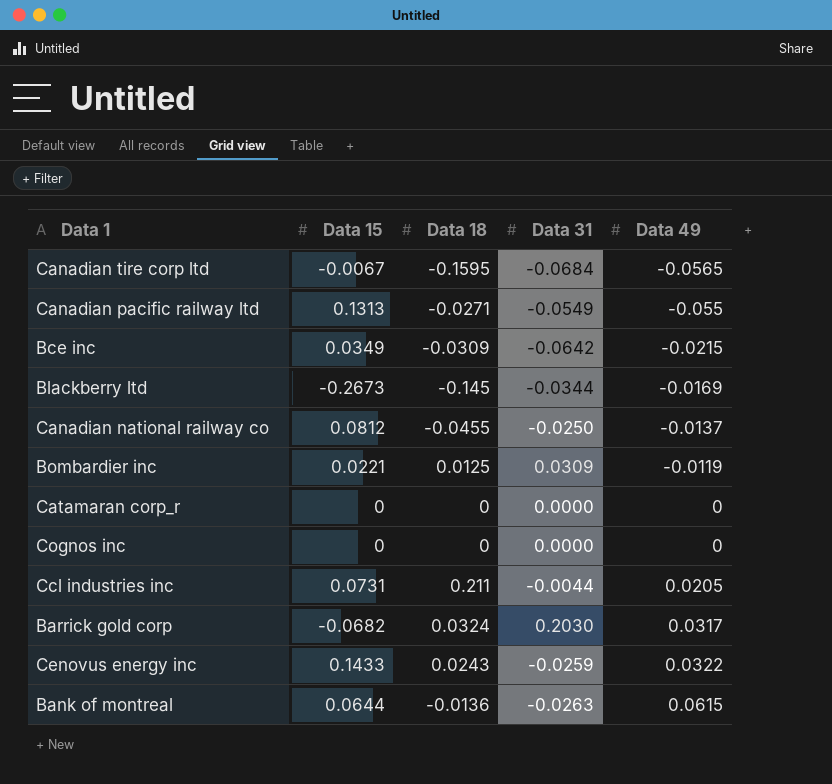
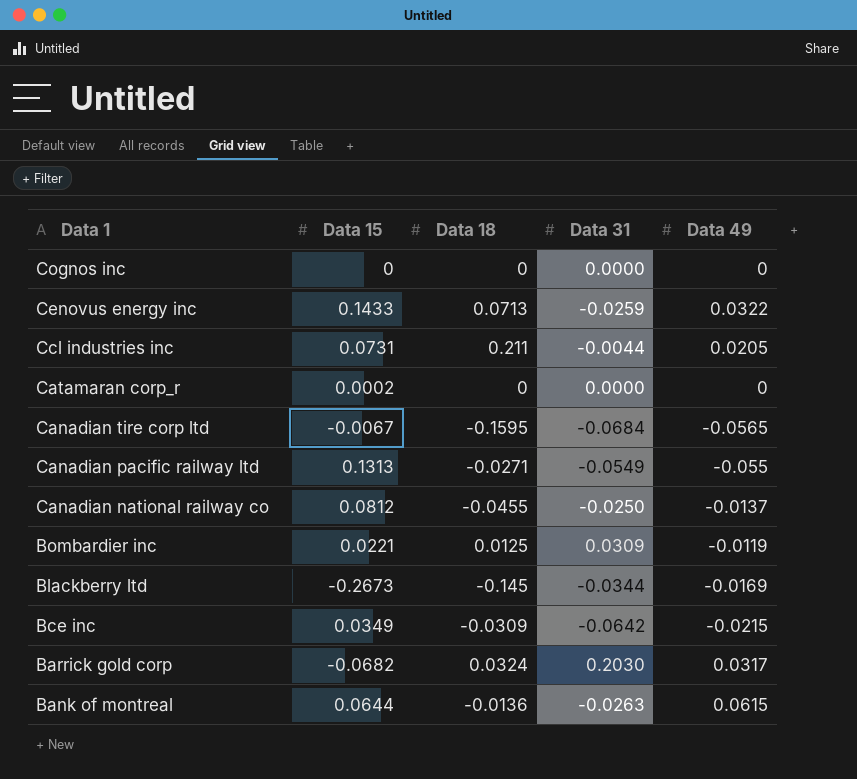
row order: Data 49 ascending -> Data 1 descending
Cenovus energy inc | Data 18: 0.0243 -> 0.0713
Catamaran corp_r | Data 15: 0 -> 0.0002

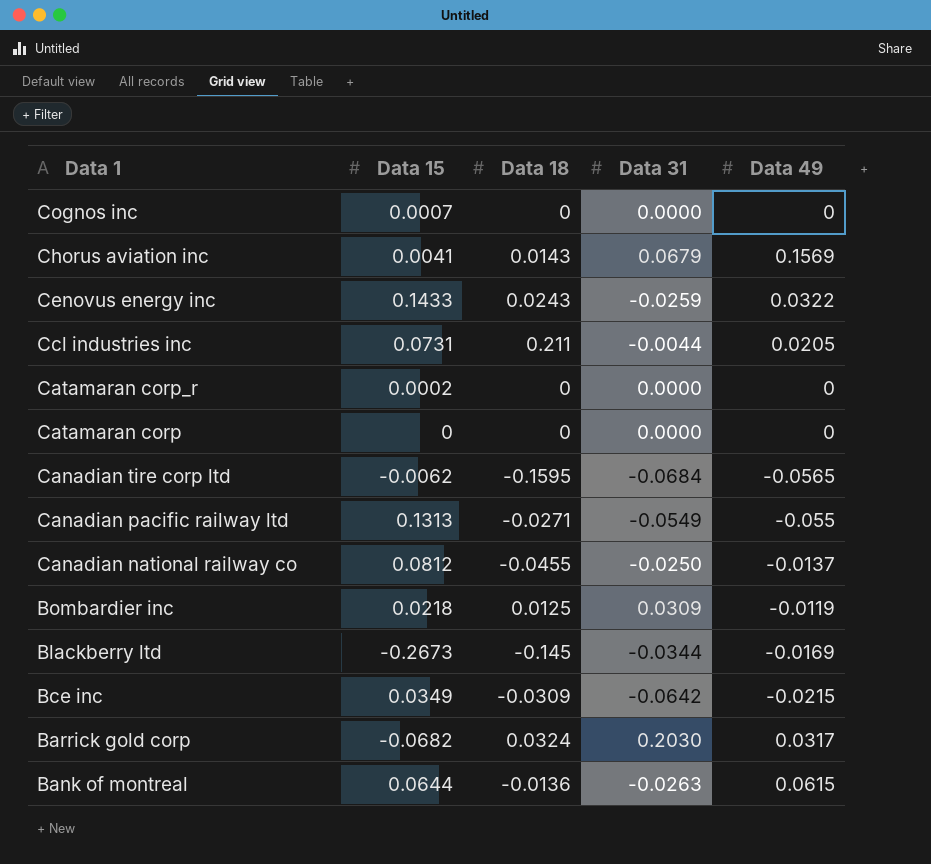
Cognos inc | Data 15: 0 -> 0.0007
row Chorus aviation inc: none -> 0.0041 | 0.0143 | 0.0679 | 0.1569
Cenovus energy inc | Data 18: 0.0713 -> 0.0243
row Catamaran corp: none -> 0 | 0 | 0.0000 | 0
Canadian tire corp ltd | Data 15: -0.0067 -> -0.0062
Bombardier inc | Data 15: 0.0221 -> 0.0218

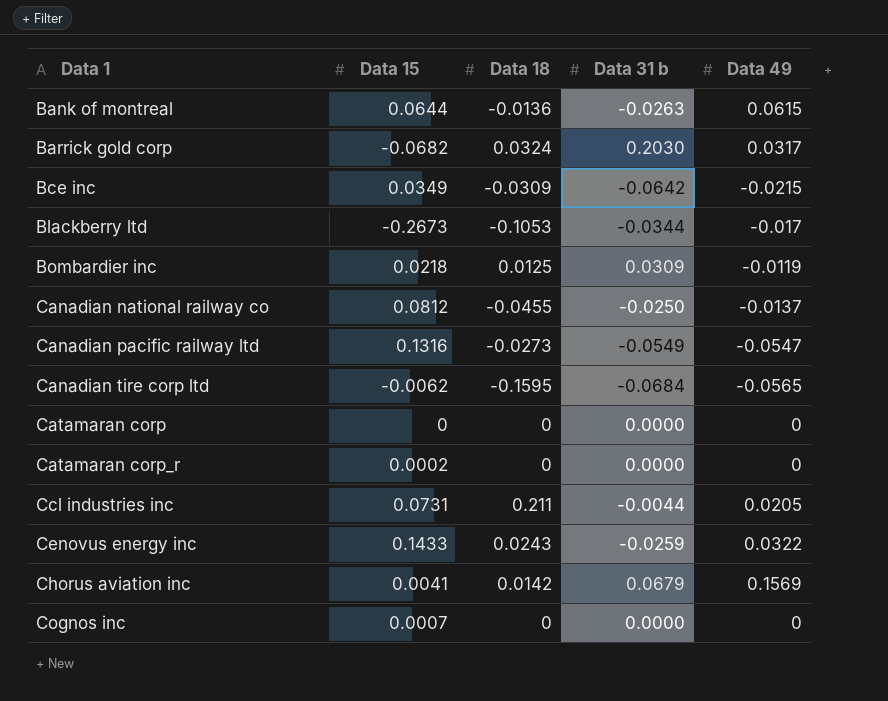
row order: Data 1 descending -> Data 1 ascending
column name: Data 31 -> Data 31 b
Blackberry ltd | Data 18: -0.145 -> -0.1053
Blackberry ltd | Data 49: -0.0169 -> -0.017
Canadian pacific railway ltd | Data 15: 0.1313 -> 0.1316
Canadian pacific railway ltd | Data 18: -0.0271 -> -0.0273
Canadian pacific railway ltd | Data 49: -0.055 -> -0.0547
Chorus aviation inc | Data 18: 0.0143 -> 0.0142

